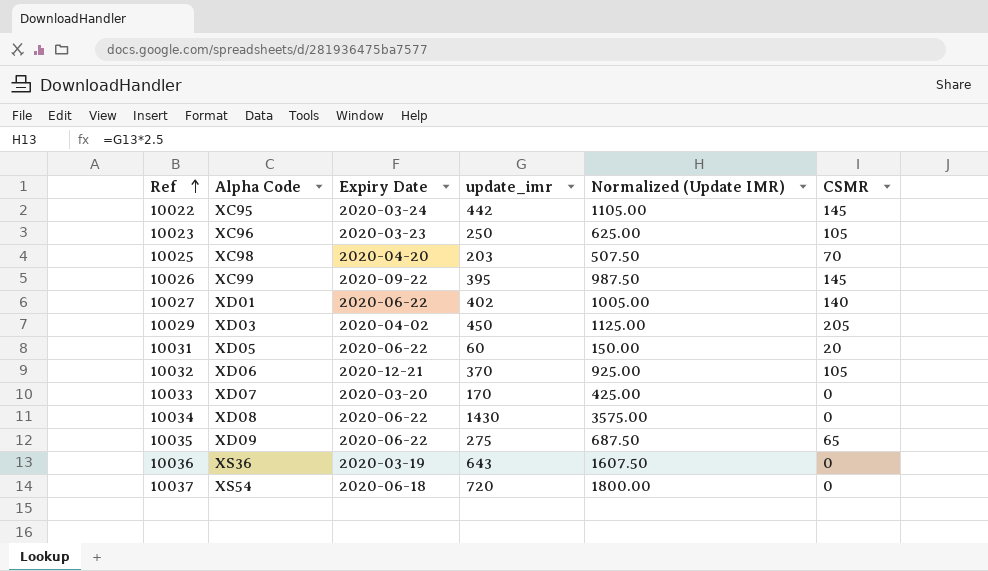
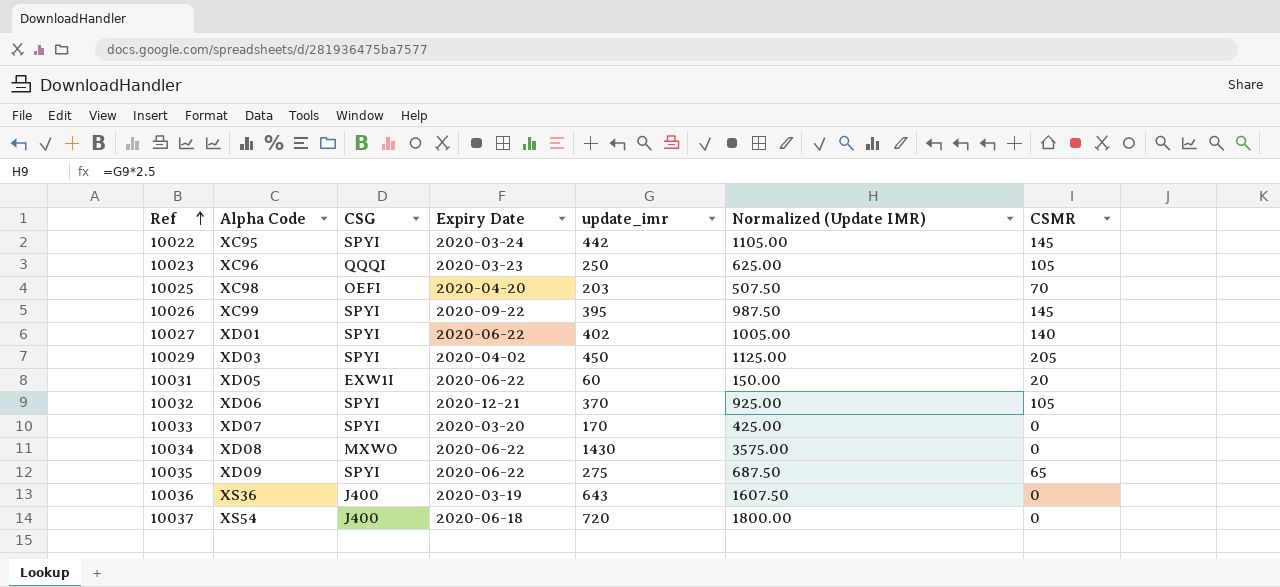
column CSG | position: none -> 3

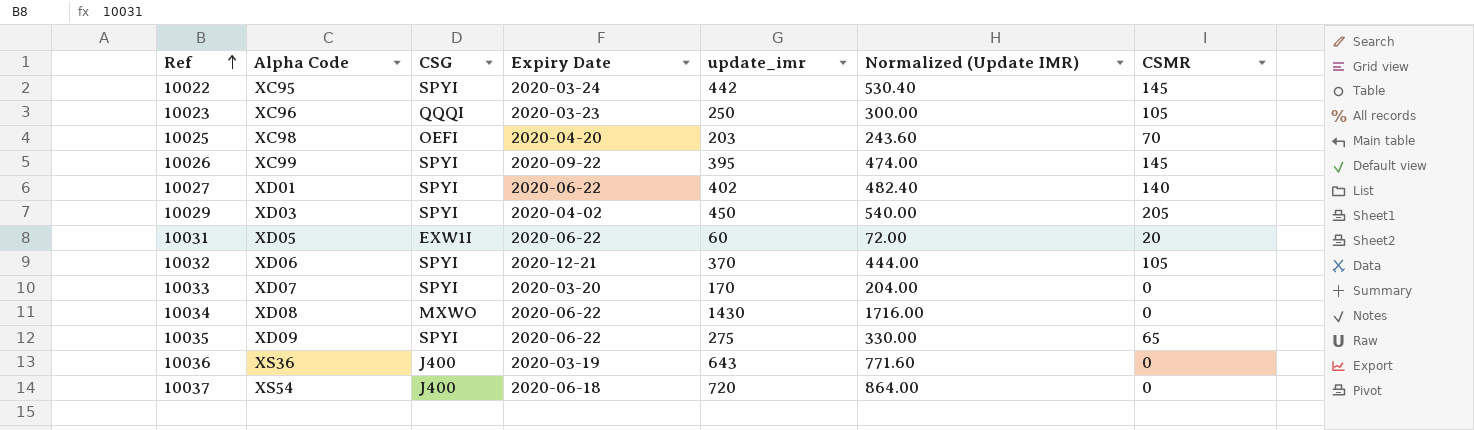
column Normalized (Update IMR) | formula: [update_imr] * 2.5 -> [update_imr] * 1.2

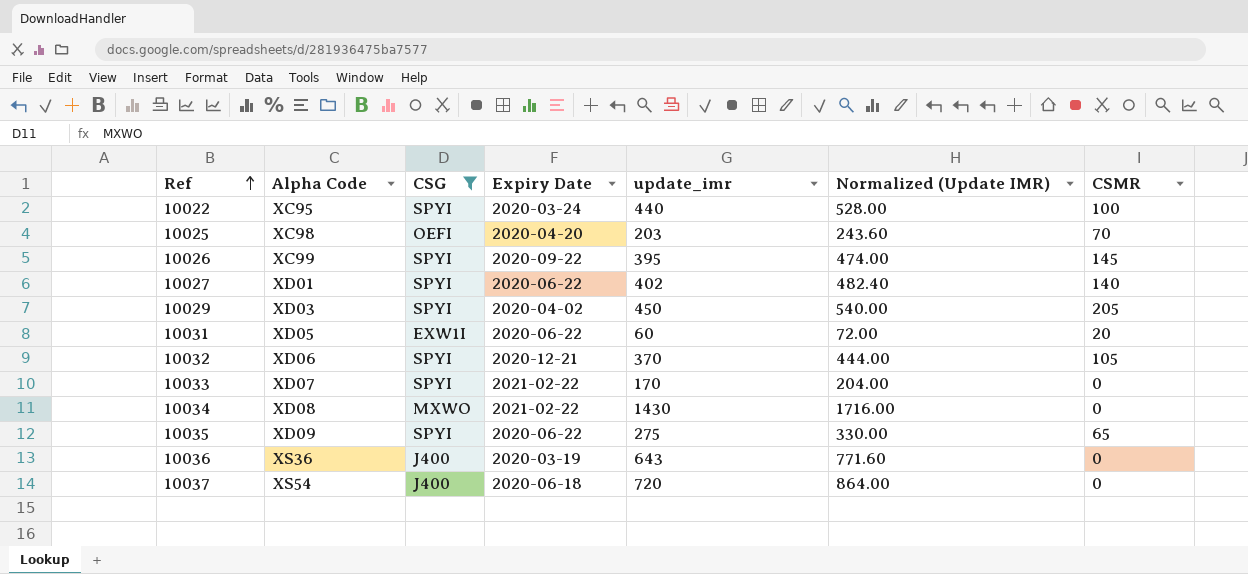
filter: none -> CSG != QQQI
10022 | update_imr: 442 -> 440
10022 | Normalized (Update IMR): 530.40 -> 528.00
10022 | CSMR: 145 -> 100
10033 | Expiry Date: 2020-03-20 -> 2021-02-22
10034 | Expiry Date: 2020-06-22 -> 2021-02-22

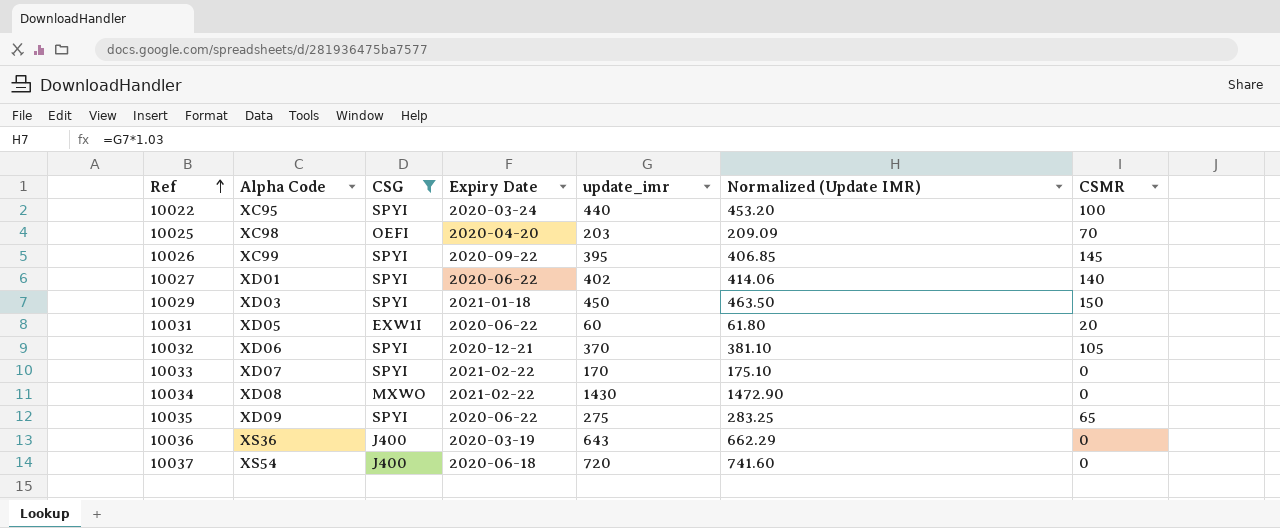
column Normalized (Update IMR) | formula: [update_imr] * 1.2 -> [update_imr] * 1.03
10029 | Expiry Date: 2020-04-02 -> 2021-01-18
10029 | CSMR: 205 -> 150

